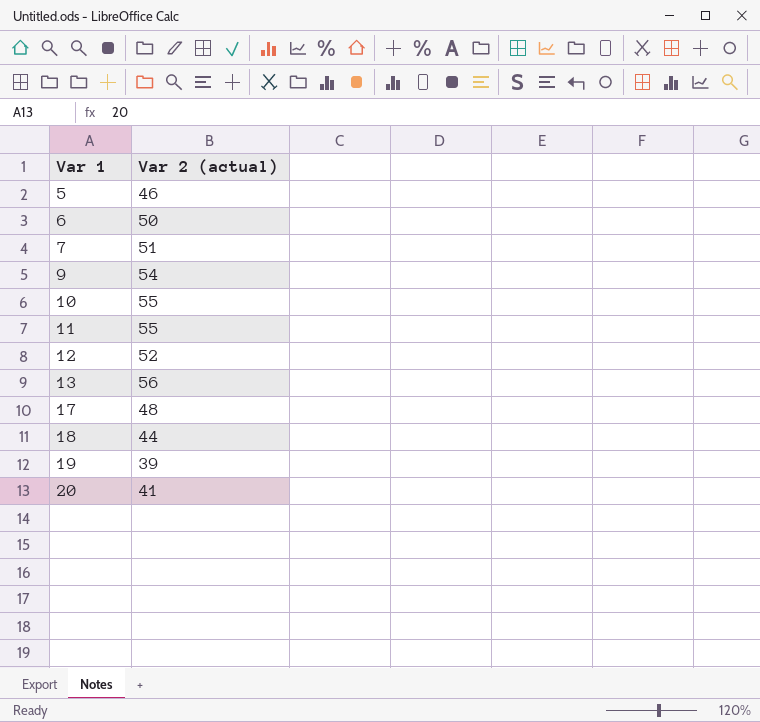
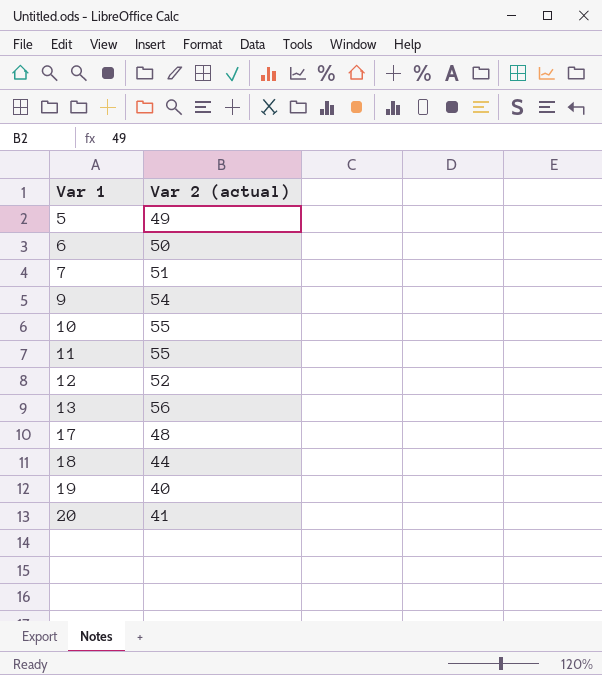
5 | Var 2 (actual): 46 -> 49
19 | Var 2 (actual): 39 -> 40

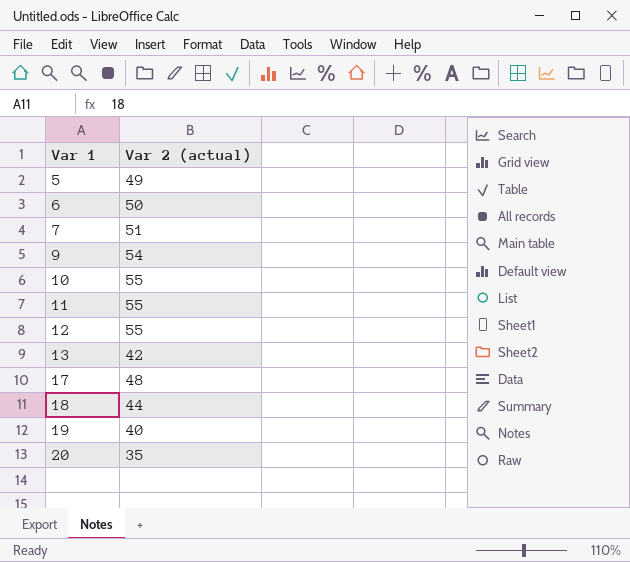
12 | Var 2 (actual): 52 -> 55
13 | Var 2 (actual): 56 -> 42
20 | Var 2 (actual): 41 -> 35

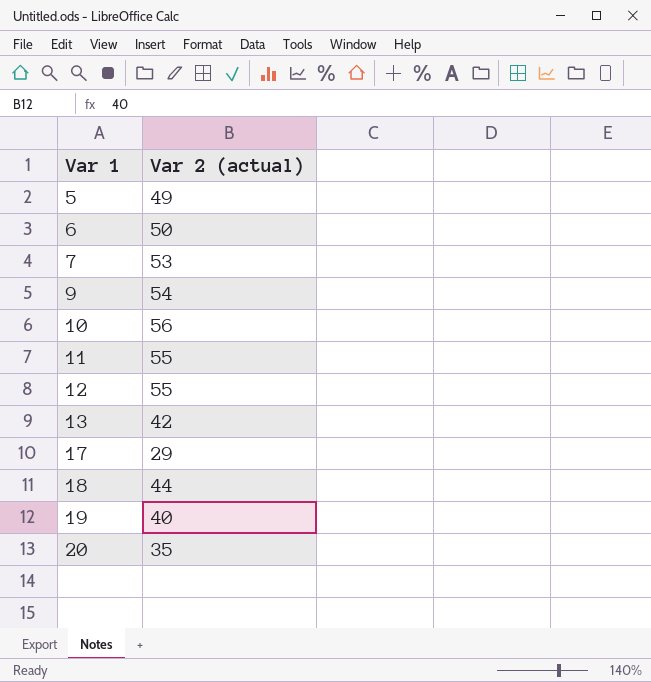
7 | Var 2 (actual): 51 -> 53
10 | Var 2 (actual): 55 -> 56
17 | Var 2 (actual): 48 -> 29

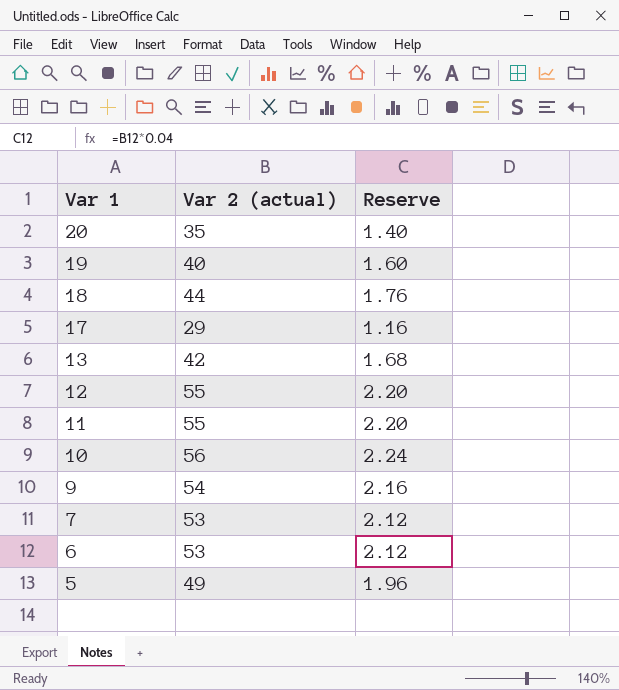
row order: Var 1 ascending -> Var 1 descending
column Reserve | formula: none -> [Var 2 (actual)] * 0.04
6 | Var 2 (actual): 50 -> 53

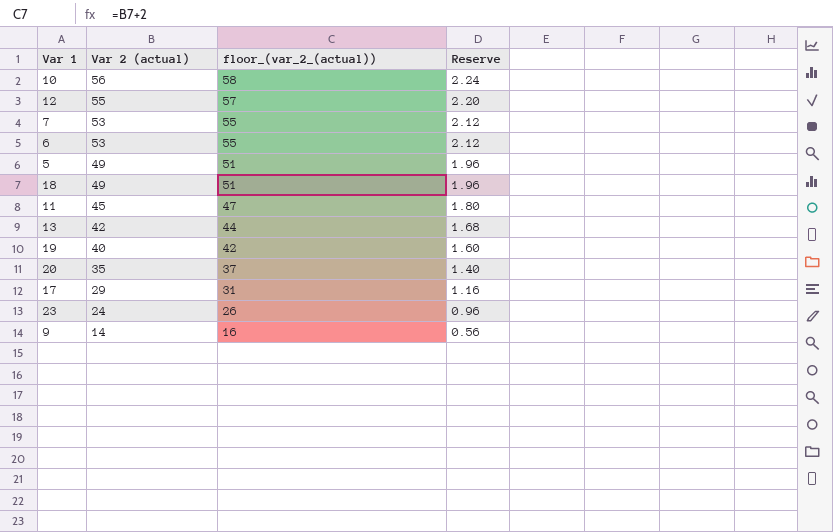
row order: Var 1 descending -> Var 2 (actual) descending
column floor_(var_2_(actual)) | formula: none -> [Var 2 (actual)] + 2
18 | Var 2 (actual): 44 -> 49
18 | Reserve: 1.76 -> 1.96
11 | Var 2 (actual): 55 -> 45
11 | Reserve: 2.20 -> 1.80
row 23: none -> 24 | 26 | 0.96
9 | Var 2 (actual): 54 -> 14
9 | Reserve: 2.16 -> 0.56

